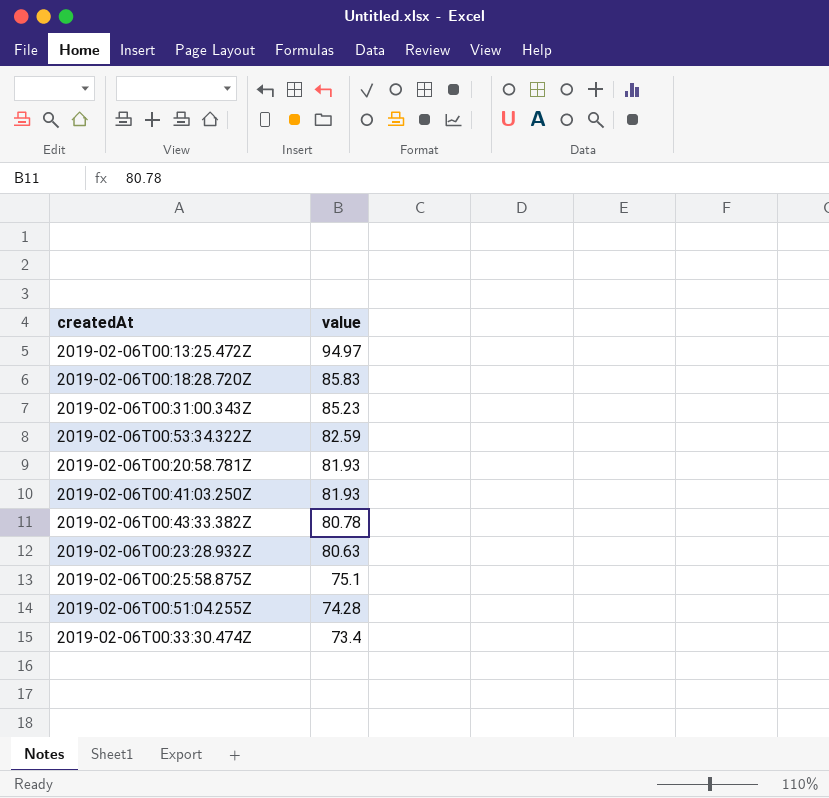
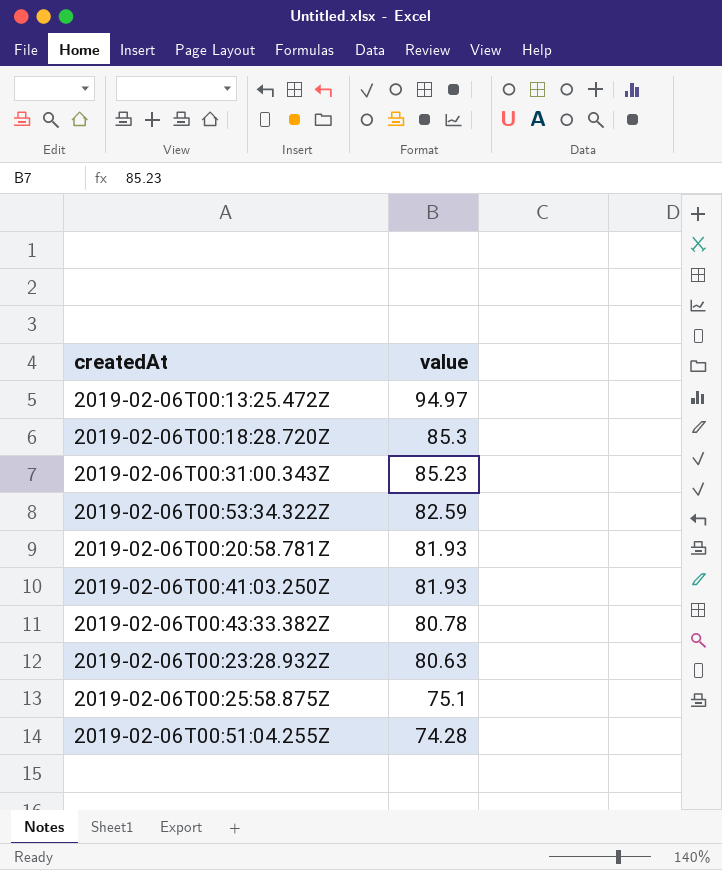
row 2019-02-06T00:33:30.474Z: 73.4 -> none
2019-02-06T00:18:28.720Z | value: 85.83 -> 85.3

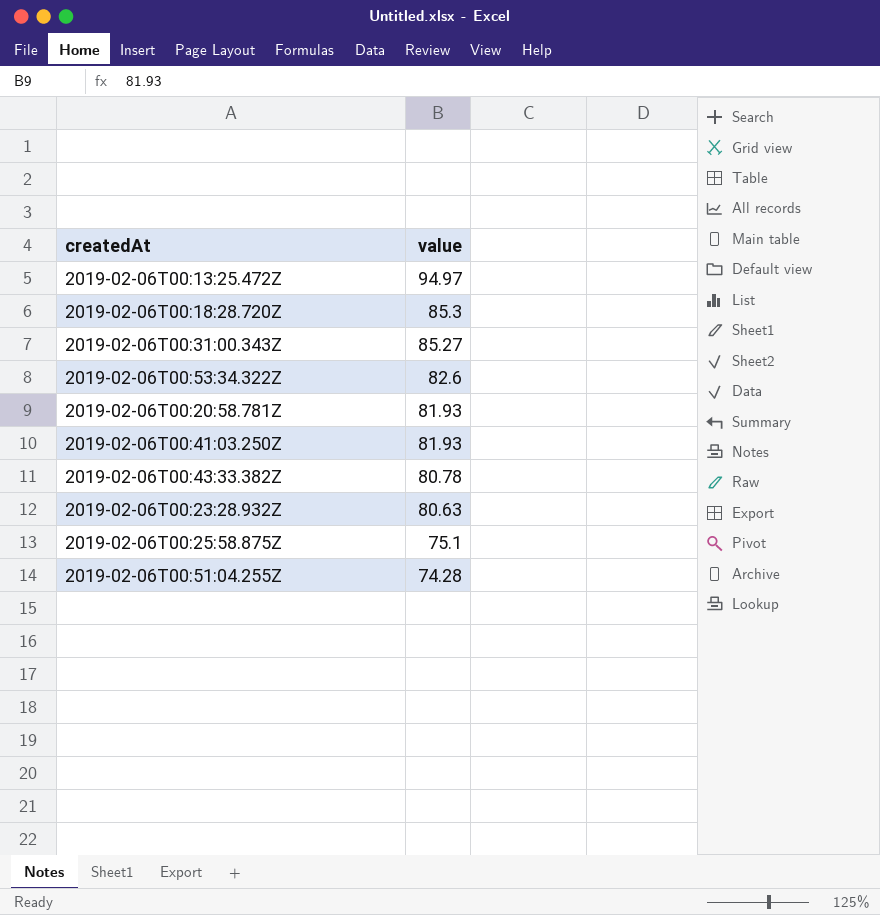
2019-02-06T00:31:00.343Z | value: 85.23 -> 85.27
2019-02-06T00:53:34.322Z | value: 82.59 -> 82.6

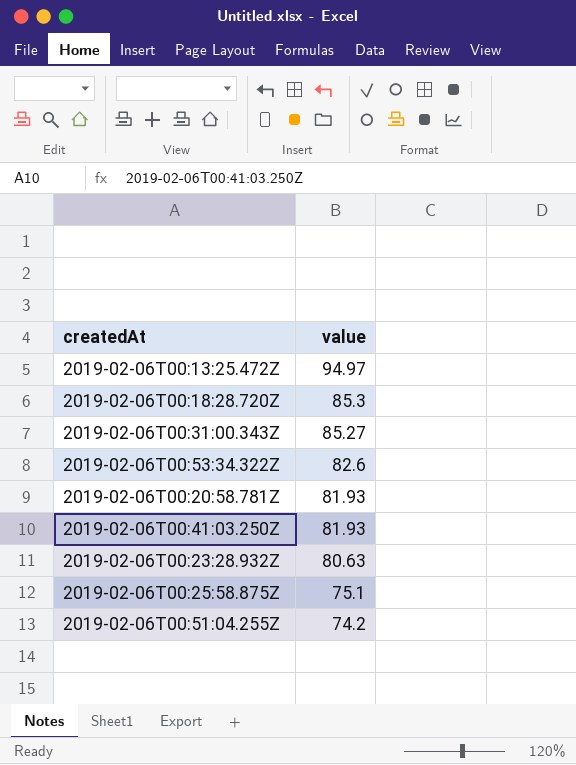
row 2019-02-06T00:43:33.382Z: 80.78 -> none
2019-02-06T00:51:04.255Z | value: 74.28 -> 74.2

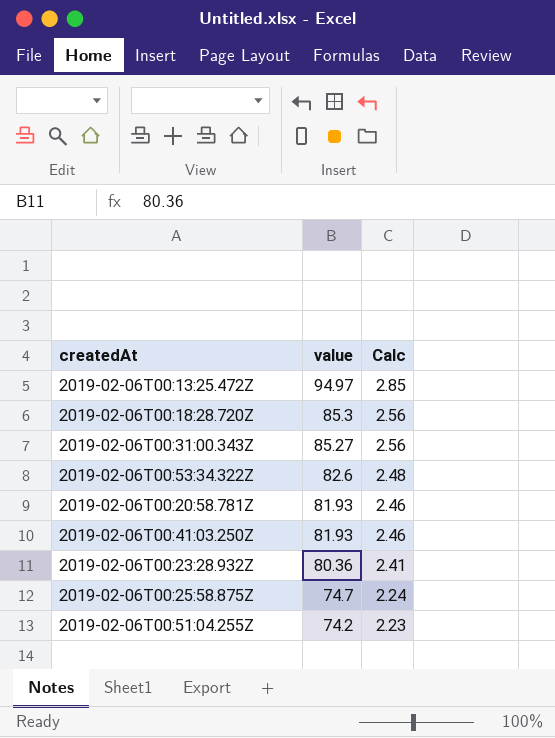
column Calc | formula: none -> [value] * 0.03
2019-02-06T00:23:28.932Z | value: 80.63 -> 80.36
2019-02-06T00:25:58.875Z | value: 75.1 -> 74.7

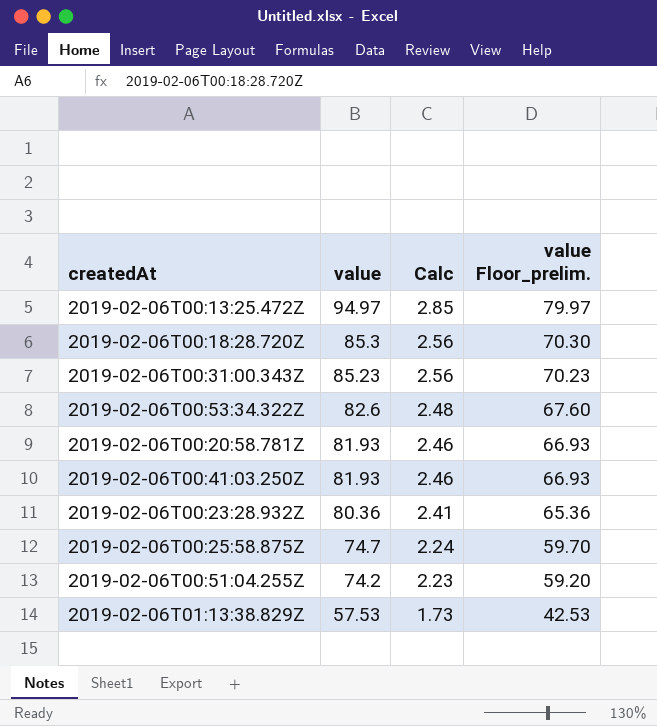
column value Floor_prelim. | formula: none -> [value] - 15
2019-02-06T00:31:00.343Z | value: 85.27 -> 85.23
row 2019-02-06T01:13:38.829Z: none -> 57.53 | 1.73 | 42.53

